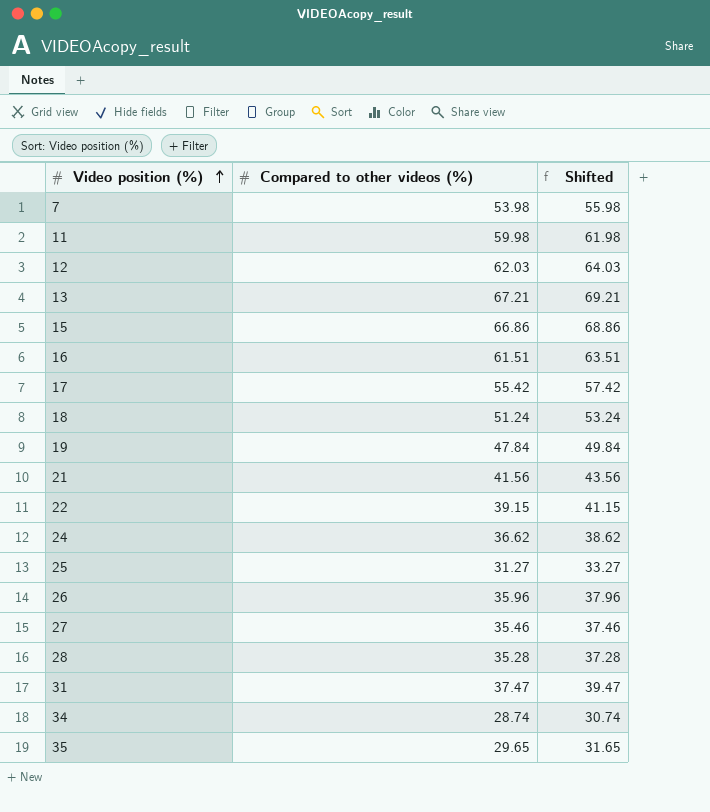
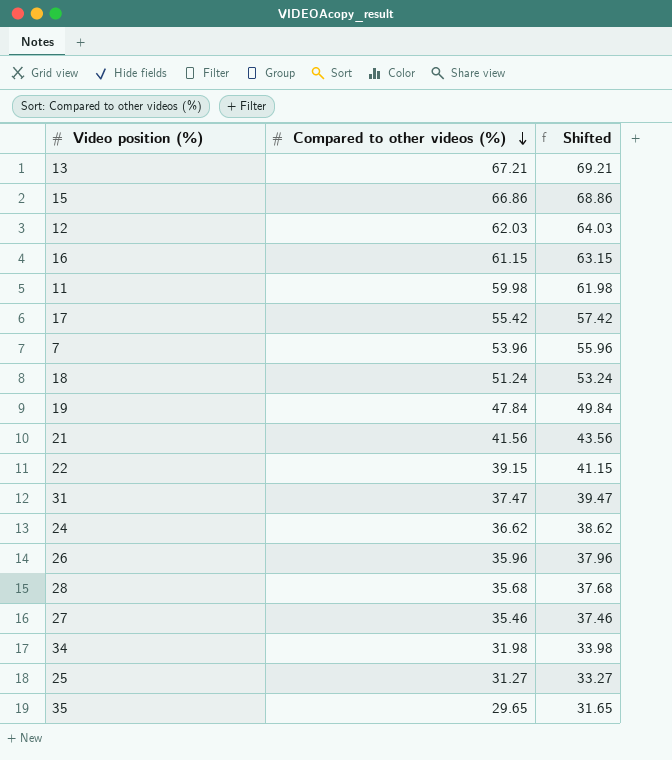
row order: Video position (%) ascending -> Compared to other videos (%) descending
16 | Compared to other videos (%): 61.51 -> 61.15
16 | Shifted: 63.51 -> 63.15
7 | Compared to other videos (%): 53.98 -> 53.96
7 | Shifted: 55.98 -> 55.96
28 | Compared to other videos (%): 35.28 -> 35.68
28 | Shifted: 37.28 -> 37.68
34 | Compared to other videos (%): 28.74 -> 31.98
34 | Shifted: 30.74 -> 33.98

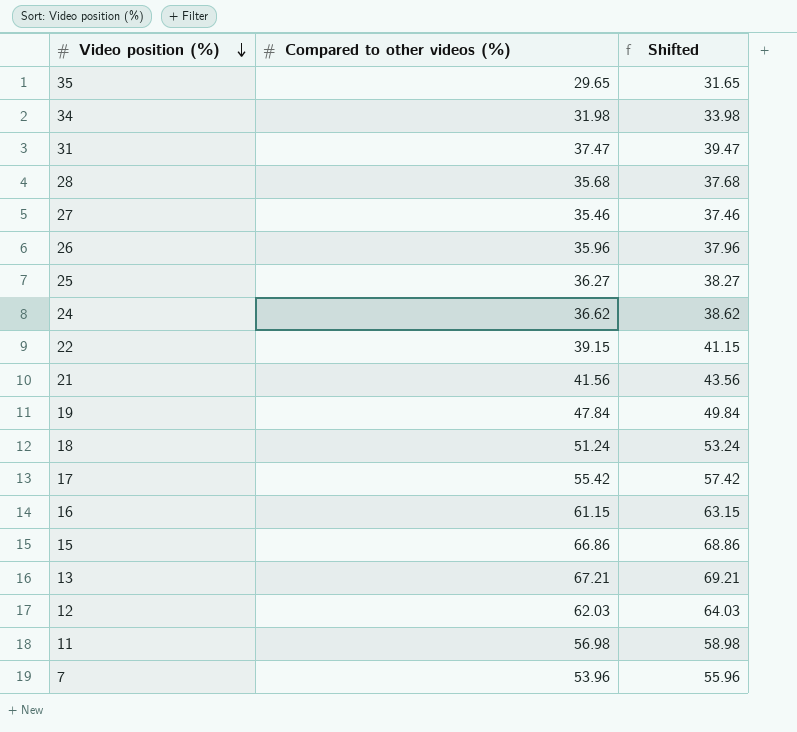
row order: Compared to other videos (%) descending -> Video position (%) descending
25 | Compared to other videos (%): 31.27 -> 36.27
25 | Shifted: 33.27 -> 38.27
11 | Compared to other videos (%): 59.98 -> 56.98
11 | Shifted: 61.98 -> 58.98

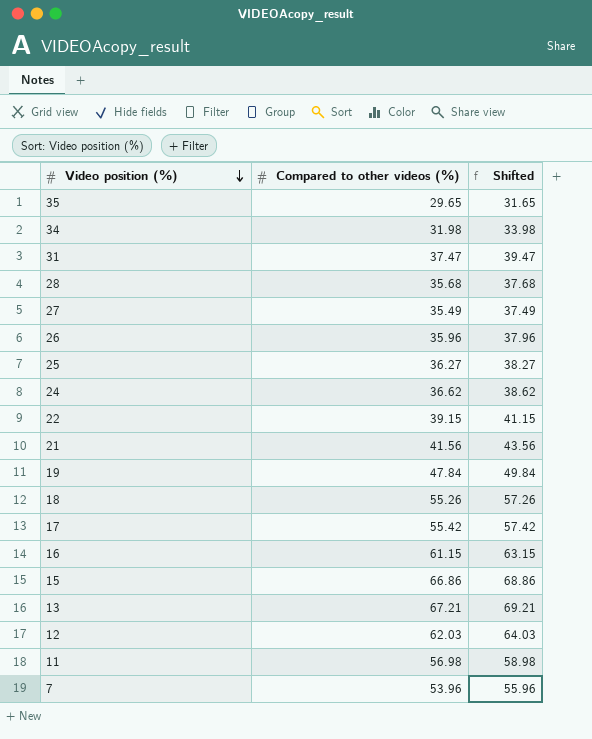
27 | Compared to other videos (%): 35.46 -> 35.49
27 | Shifted: 37.46 -> 37.49
18 | Compared to other videos (%): 51.24 -> 55.26
18 | Shifted: 53.24 -> 57.26

